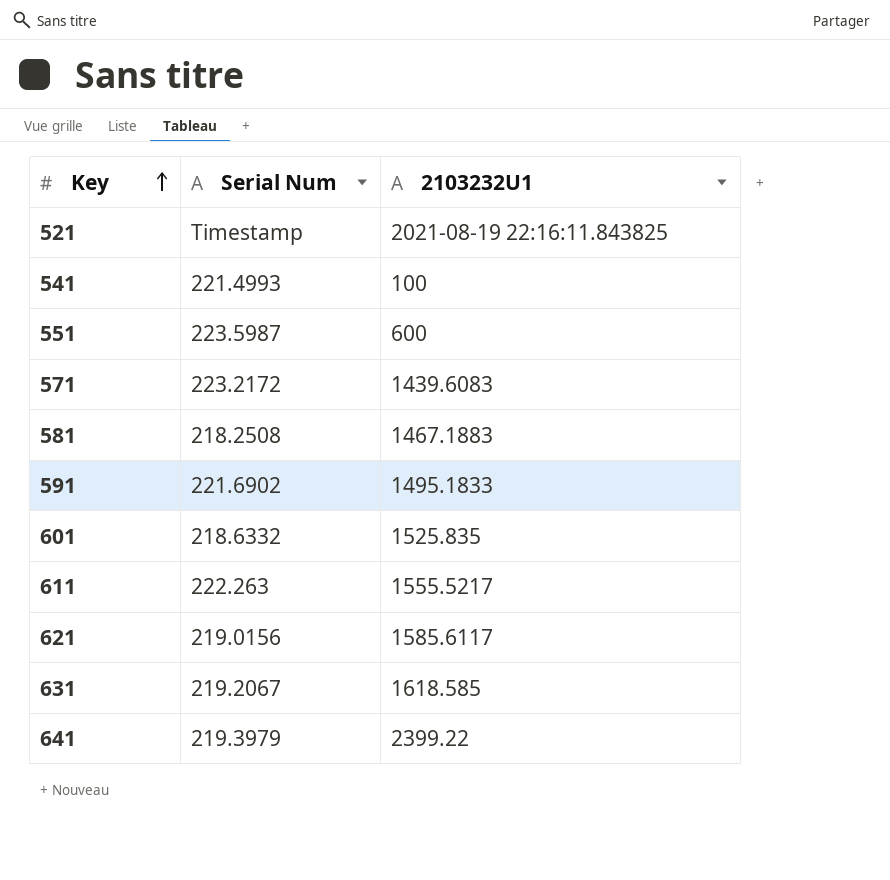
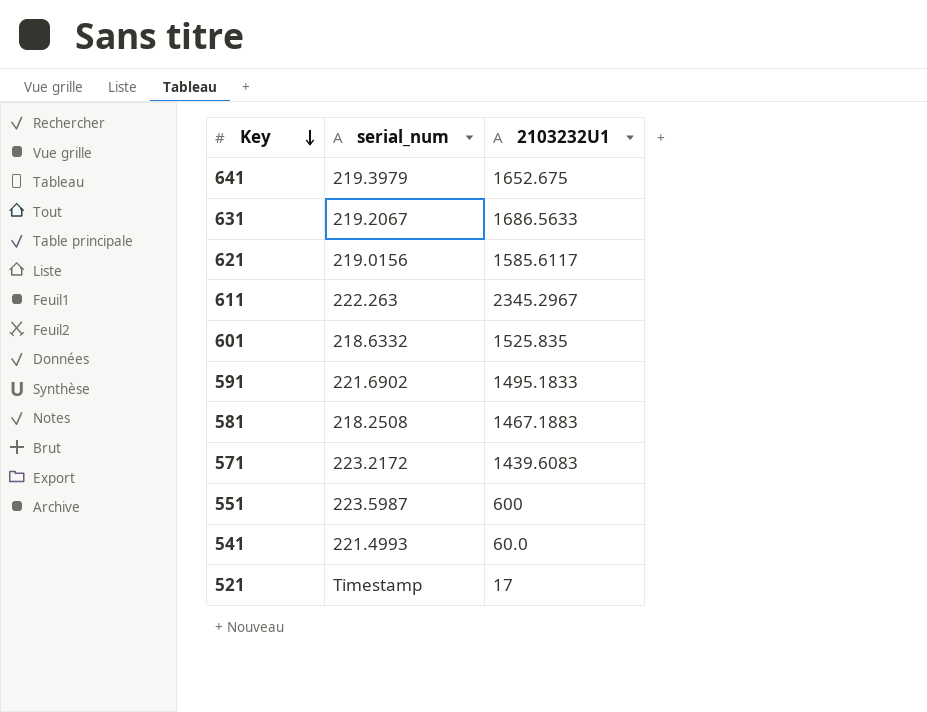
row order: Key ascending -> Key descending
column name: Serial Num -> serial_num
641 | 2103232U1: 2399.22 -> 1652.675
631 | 2103232U1: 1618.585 -> 1686.5633
611 | 2103232U1: 1555.5217 -> 2345.2967
541 | 2103232U1: 100 -> 60.0
521 | 2103232U1: 2021-08-19 22:16:11.843825 -> 17

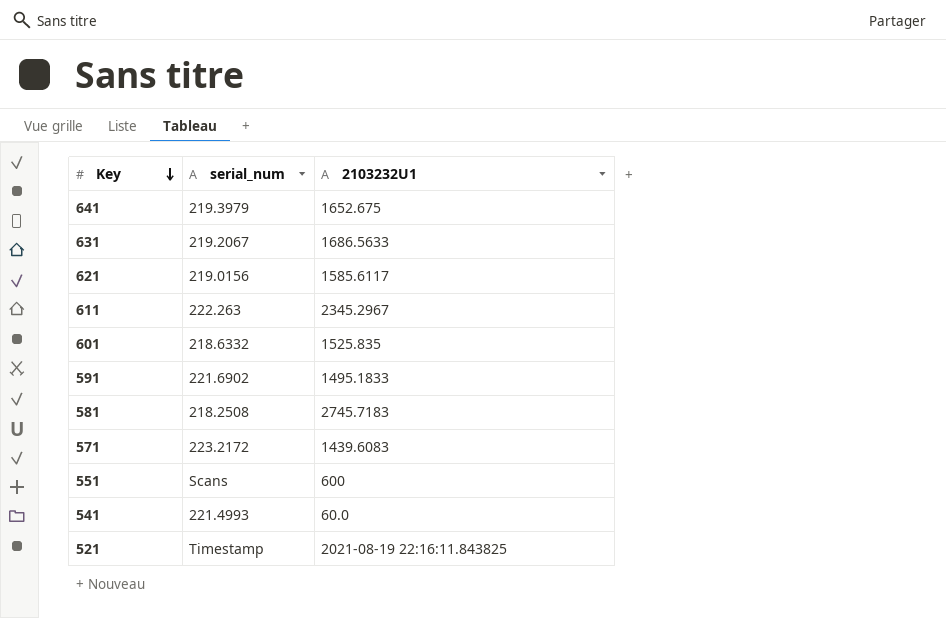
581 | 2103232U1: 1467.1883 -> 2745.7183
551 | serial_num: 223.5987 -> Scans
521 | 2103232U1: 17 -> 2021-08-19 22:16:11.843825

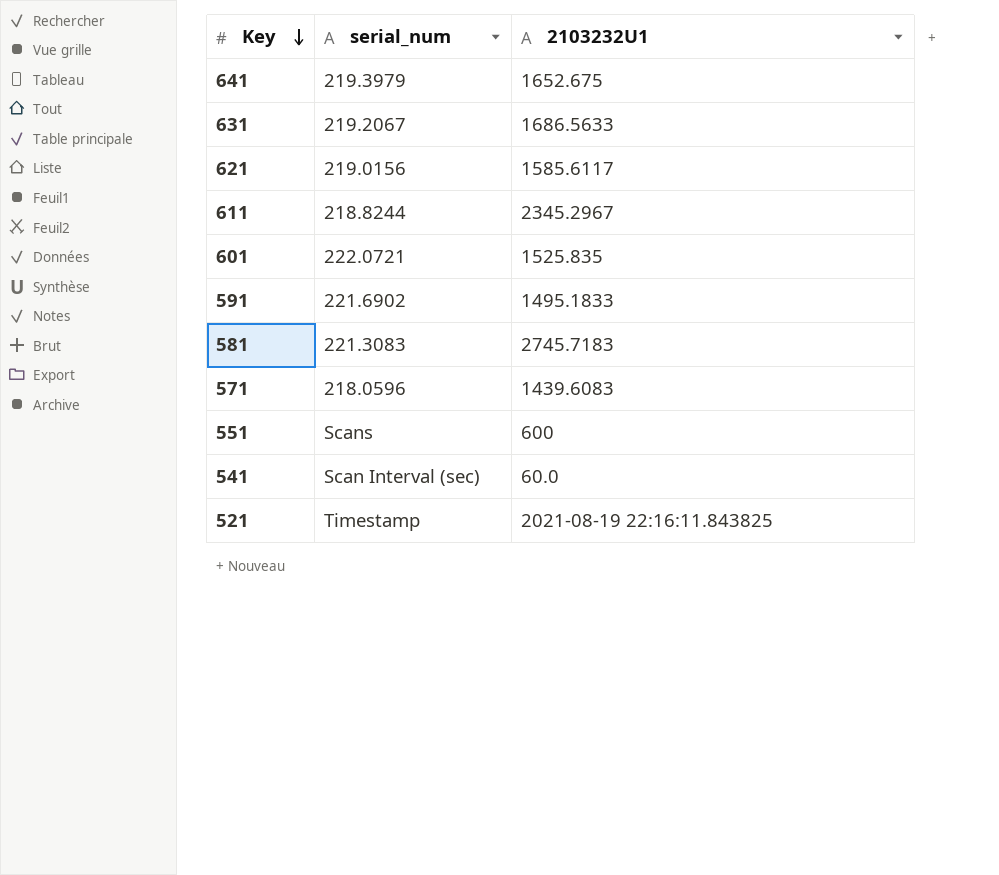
611 | serial_num: 222.263 -> 218.8244
601 | serial_num: 218.6332 -> 222.0721
581 | serial_num: 218.2508 -> 221.3083
571 | serial_num: 223.2172 -> 218.0596
541 | serial_num: 221.4993 -> Scan Interval (sec)

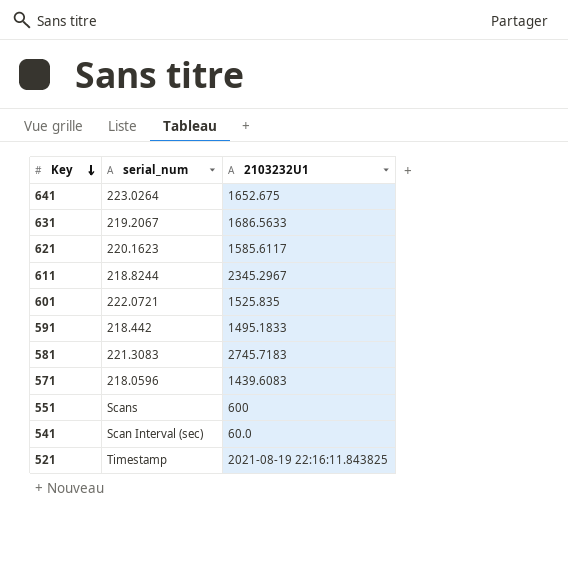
641 | serial_num: 219.3979 -> 223.0264
621 | serial_num: 219.0156 -> 220.1623
591 | serial_num: 221.6902 -> 218.442

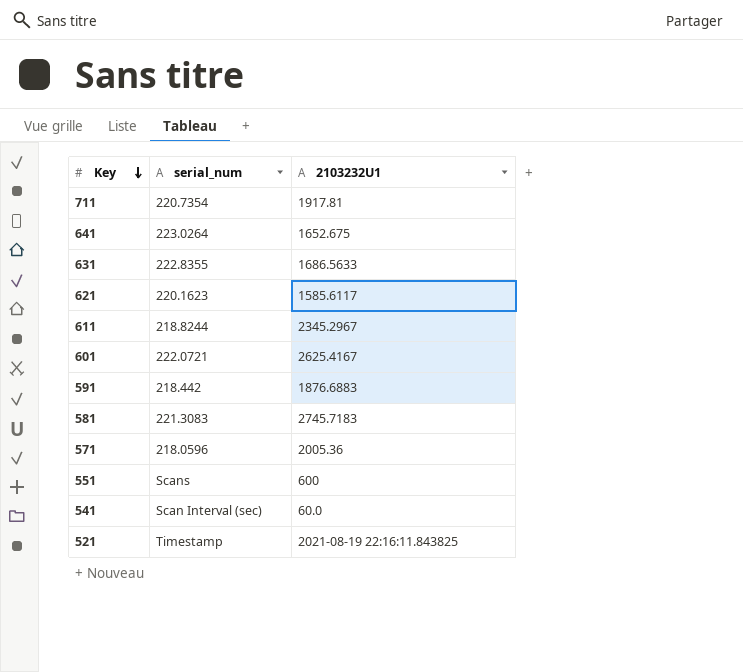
row 711: none -> 220.7354 | 1917.81
631 | serial_num: 219.2067 -> 222.8355
601 | 2103232U1: 1525.835 -> 2625.4167
591 | 2103232U1: 1495.1833 -> 1876.6883
571 | 2103232U1: 1439.6083 -> 2005.36

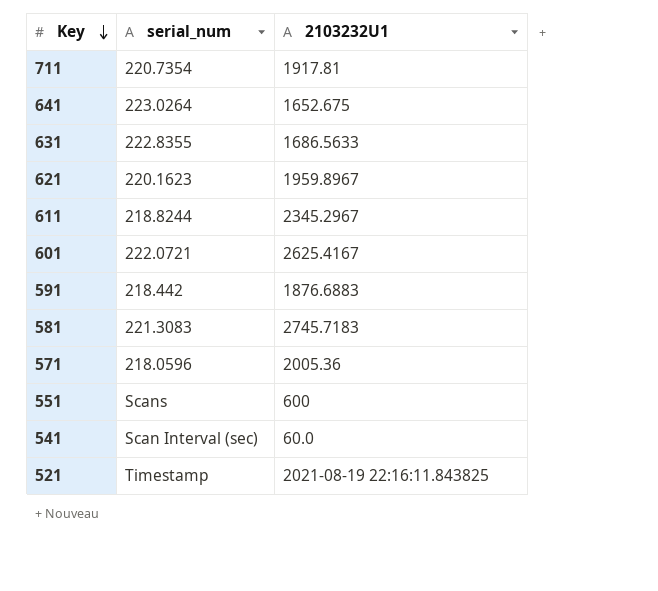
621 | 2103232U1: 1585.6117 -> 1959.8967

